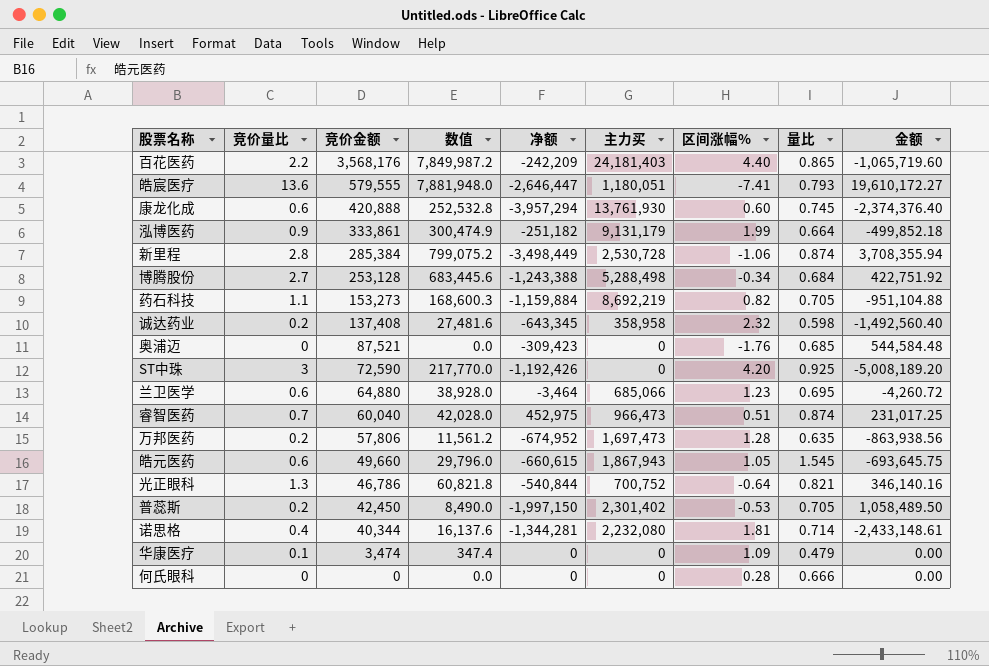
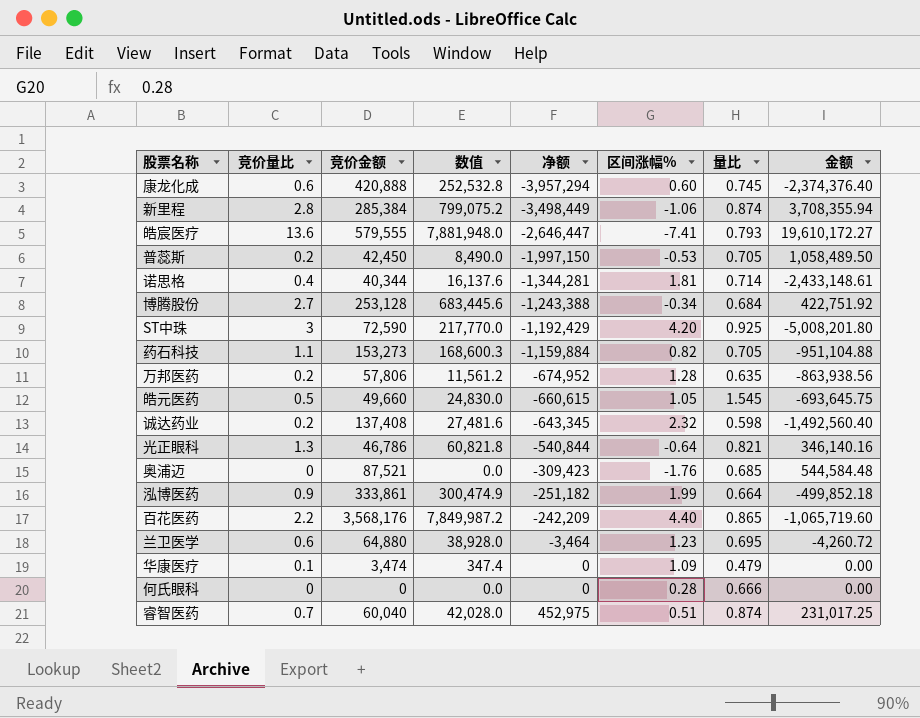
row order: 竞价金额 descending -> 净额 ascending
column 主力买 | position: 6 -> none
ST中珠 | 净额: -1,192,426 -> -1,192,429
ST中珠 | 金额: -5,008,189.20 -> -5,008,201.80
皓元医药 | 竞价量比: 0.6 -> 0.5
皓元医药 | 数值: 29,796.0 -> 24,830.0

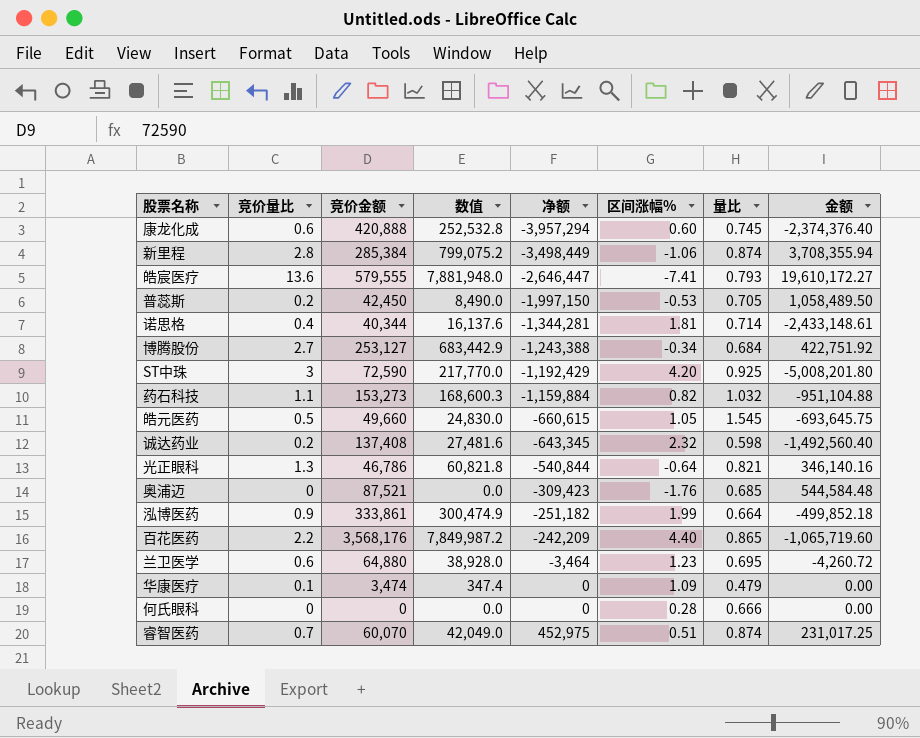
row 万邦医药: 0.2 | 57,806 | 11,561.2 | -674,952 | 1.28 | 0.635 | -863,938.56 -> none
博腾股份 | 竞价金额: 253,128 -> 253,127
博腾股份 | 数值: 683,445.6 -> 683,442.9
药石科技 | 量比: 0.705 -> 1.032
睿智医药 | 竞价金额: 60,040 -> 60,070
睿智医药 | 数值: 42,028.0 -> 42,049.0

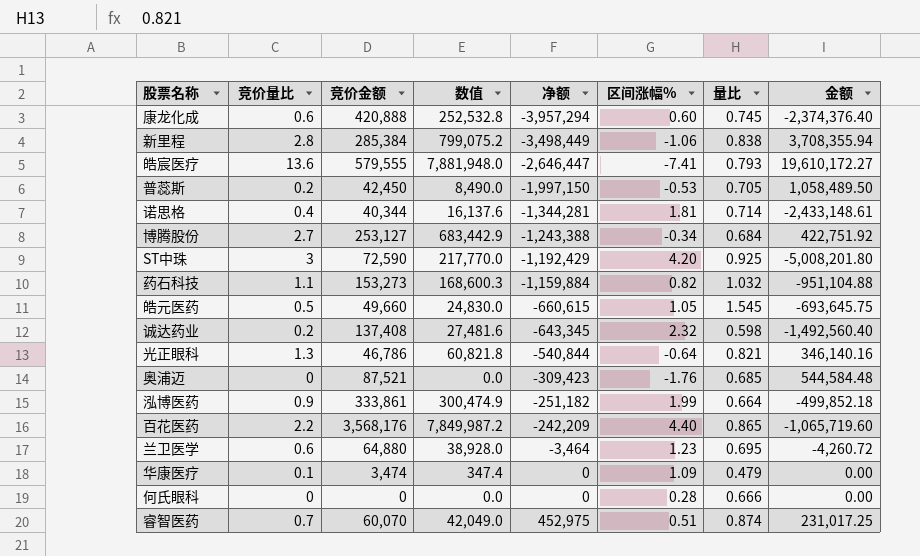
新里程 | 量比: 0.874 -> 0.838

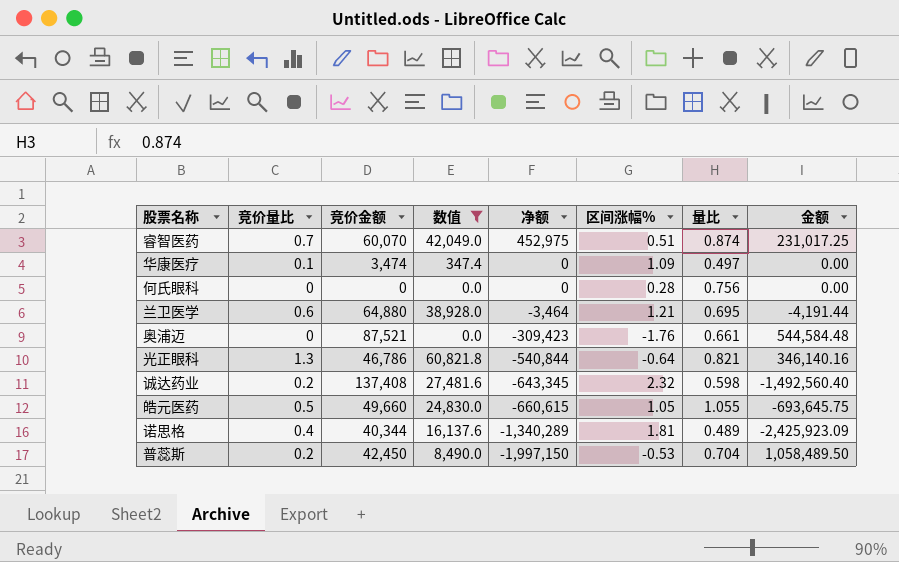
filter: none -> 数值 <= 60,821.8
row order: 净额 ascending -> 净额 descending
华康医疗 | 量比: 0.479 -> 0.497
何氏眼科 | 量比: 0.666 -> 0.756
兰卫医学 | 区间涨幅%: 1.23 -> 1.21
兰卫医学 | 金额: -4,260.72 -> -4,191.44
奥浦迈 | 量比: 0.685 -> 0.661
皓元医药 | 量比: 1.545 -> 1.055
诺思格 | 净额: -1,344,281 -> -1,340,289
诺思格 | 量比: 0.714 -> 0.489
诺思格 | 金额: -2,433,148.61 -> -2,425,923.09
普蕊斯 | 量比: 0.705 -> 0.704

